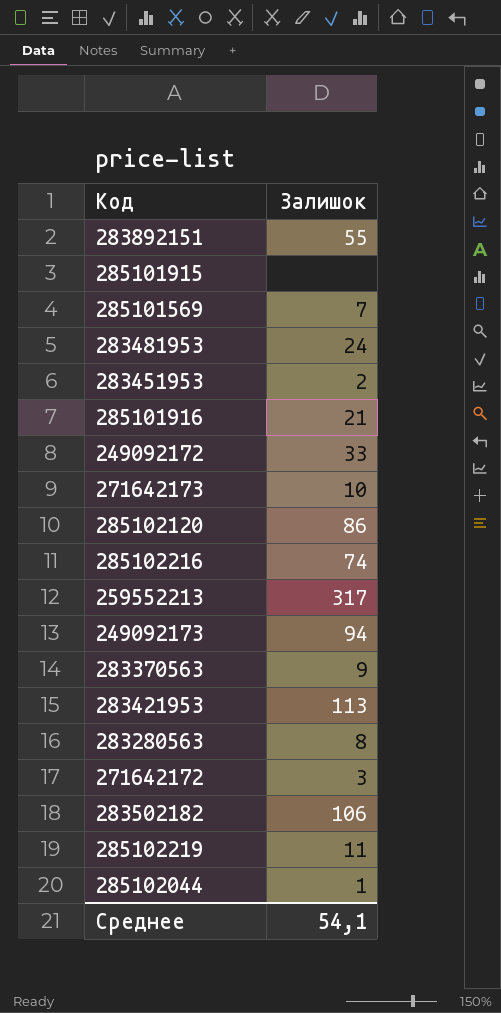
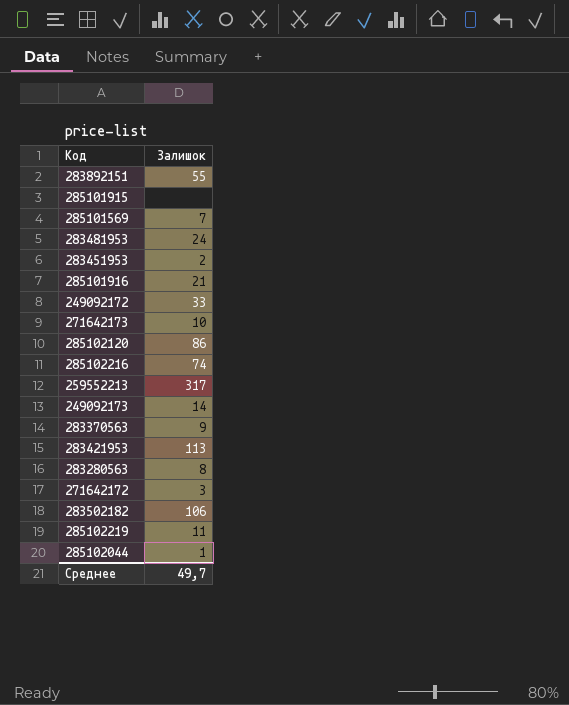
249092173 | Залишок: 94 -> 14
Среднее | Залишок: 54,1 -> 49,7

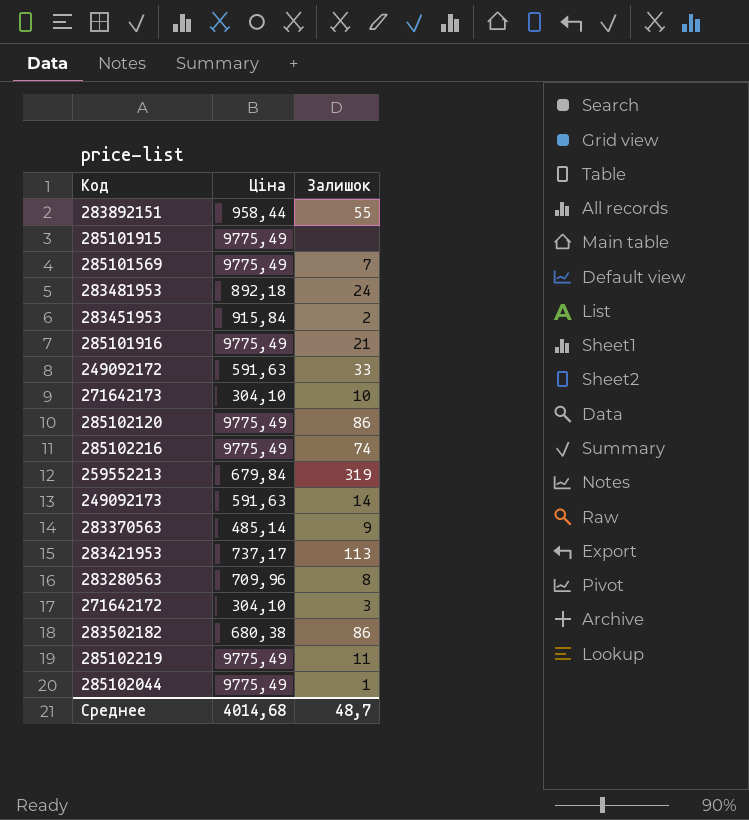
column Ціна | position: none -> 2
259552213 | Залишок: 317 -> 319
283502182 | Залишок: 106 -> 86
Среднее | Залишок: 49,7 -> 48,7

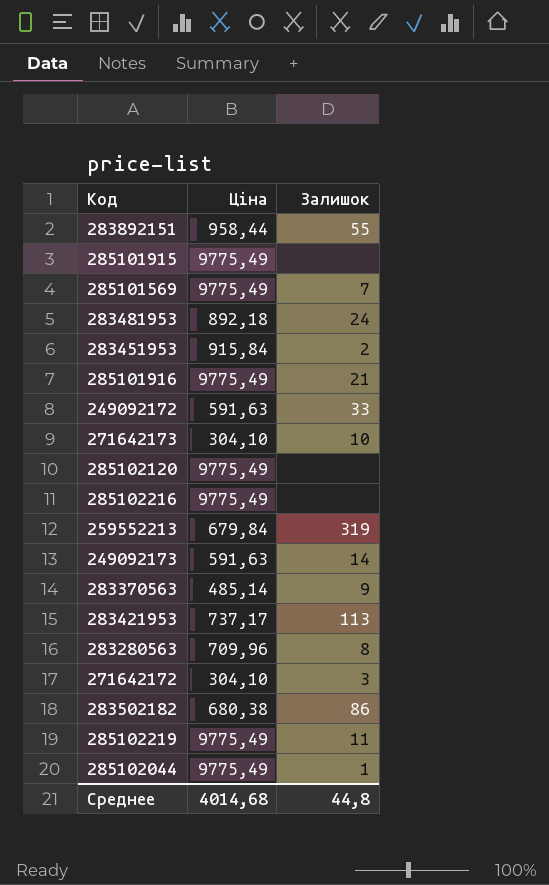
285102120 | Залишок: 86 -> none
285102216 | Залишок: 74 -> none
Среднее | Залишок: 48,7 -> 44,8

